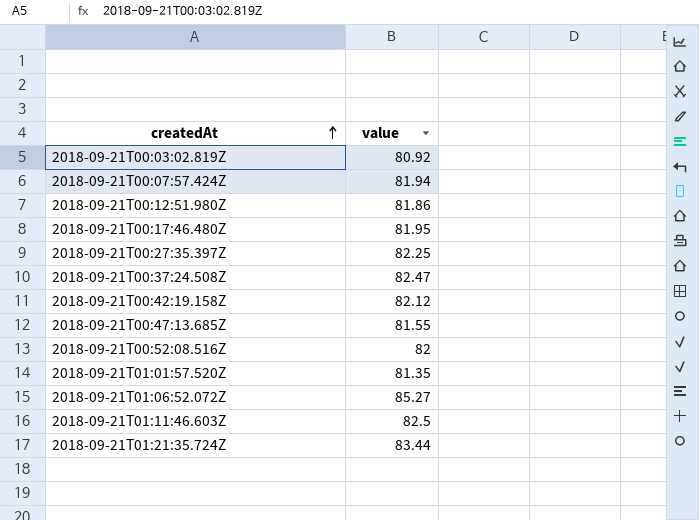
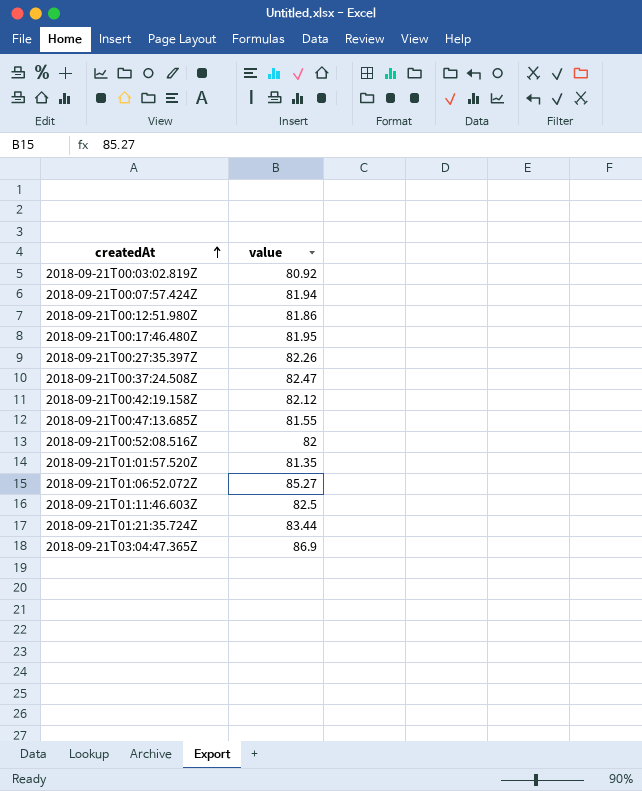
2018-09-21T00:27:35.397Z | value: 82.25 -> 82.26
row 2018-09-21T03:04:47.365Z: none -> 86.9

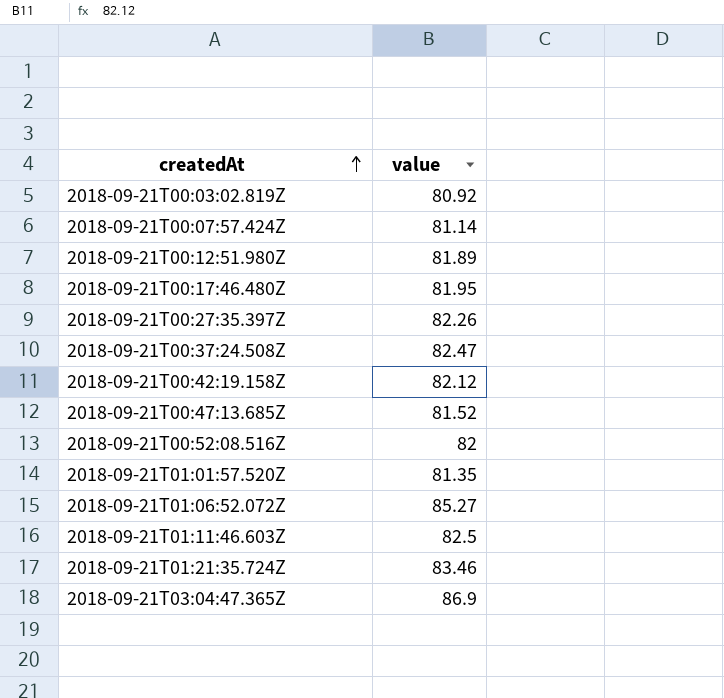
2018-09-21T00:07:57.424Z | value: 81.94 -> 81.14
2018-09-21T00:12:51.980Z | value: 81.86 -> 81.89
2018-09-21T00:47:13.685Z | value: 81.55 -> 81.52
2018-09-21T01:21:35.724Z | value: 83.44 -> 83.46

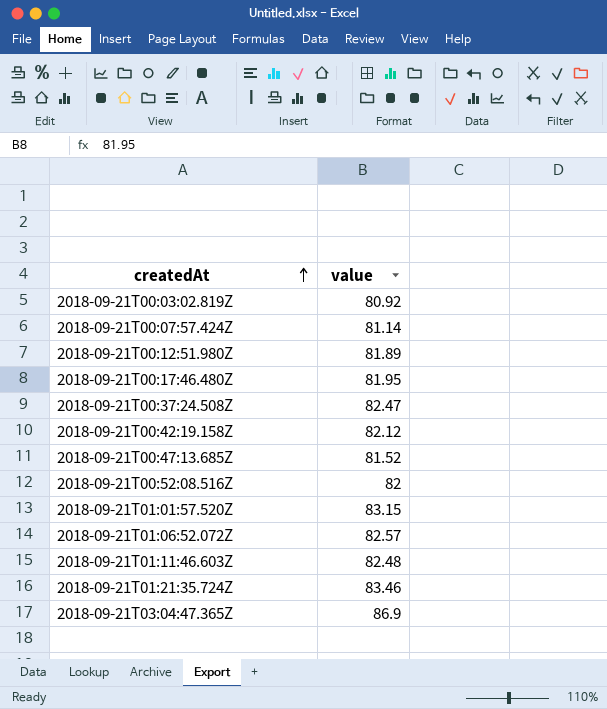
row 2018-09-21T00:27:35.397Z: 82.26 -> none
2018-09-21T01:01:57.520Z | value: 81.35 -> 83.15
2018-09-21T01:06:52.072Z | value: 85.27 -> 82.57
2018-09-21T01:11:46.603Z | value: 82.5 -> 82.48

